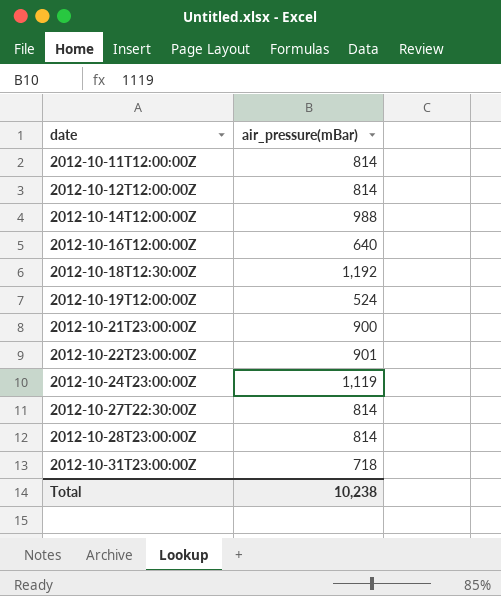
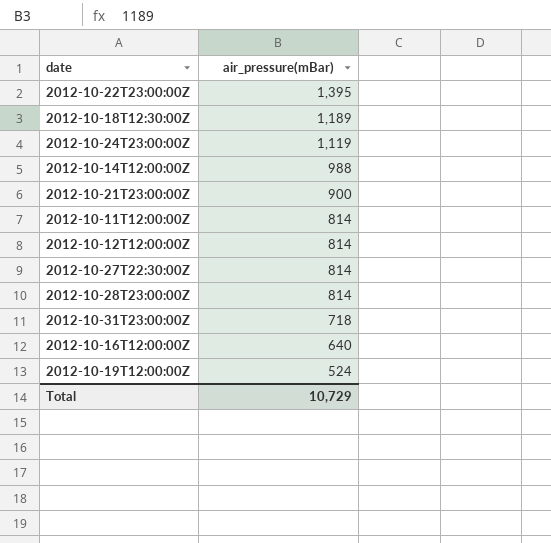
row order: date ascending -> air_pressure(mBar) descending
2012-10-22T23:00:00Z | air_pressure(mBar): 901 -> 1,395
2012-10-18T12:30:00Z | air_pressure(mBar): 1,192 -> 1,189
Total | air_pressure(mBar): 10,238 -> 10,729

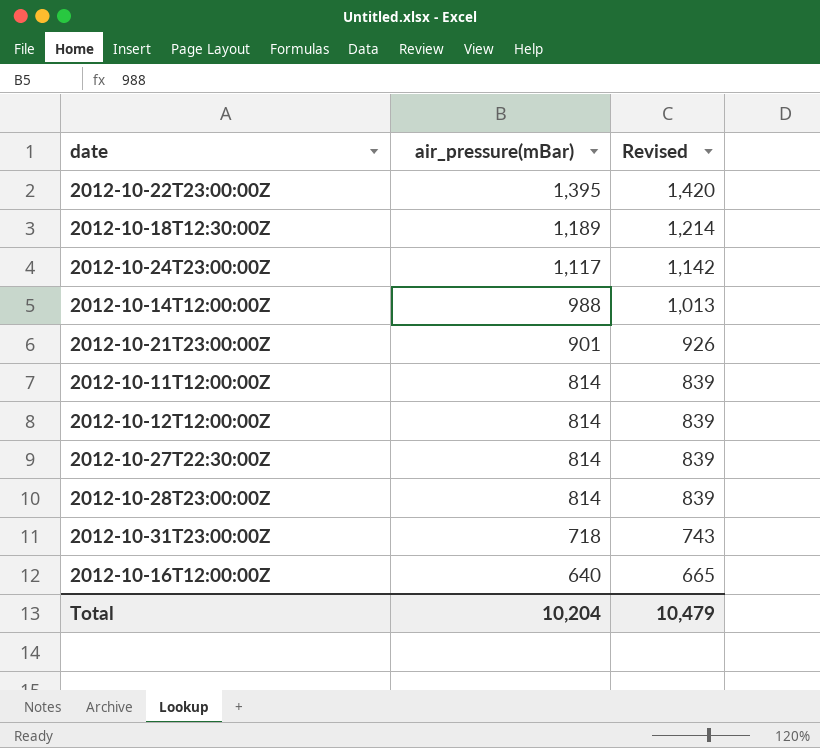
column Revised | formula: none -> [air_pressure(mBar)] + 25
row 2012-10-19T12:00:00Z: 524 -> none
2012-10-24T23:00:00Z | air_pressure(mBar): 1,119 -> 1,117
2012-10-21T23:00:00Z | air_pressure(mBar): 900 -> 901
Total | air_pressure(mBar): 10,729 -> 10,204

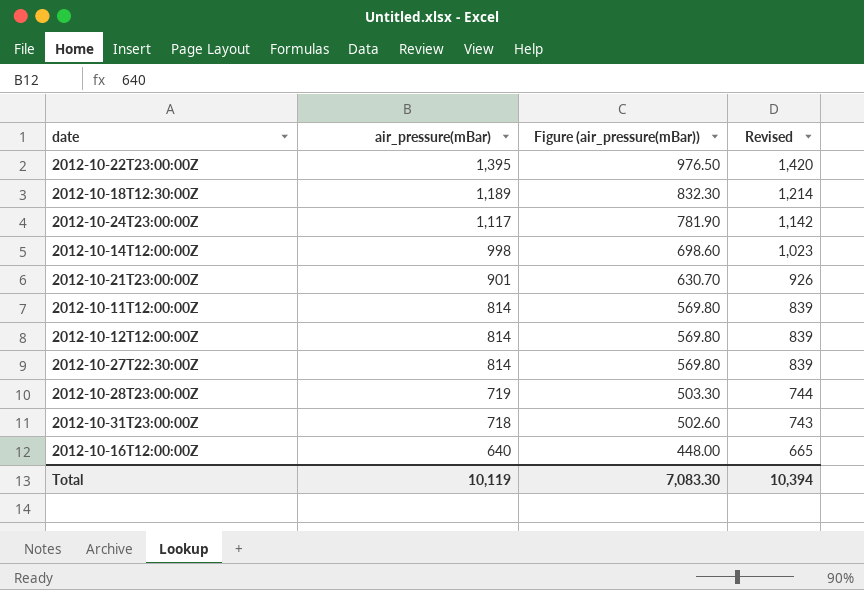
column Figure (air_pressure(mBar)) | formula: none -> [air_pressure(mBar)] * 0.7
2012-10-14T12:00:00Z | air_pressure(mBar): 988 -> 998
2012-10-14T12:00:00Z | Revised: 1,013 -> 1,023
2012-10-28T23:00:00Z | air_pressure(mBar): 814 -> 719
2012-10-28T23:00:00Z | Revised: 839 -> 744
Total | air_pressure(mBar): 10,204 -> 10,119
Total | Revised: 10,479 -> 10,394

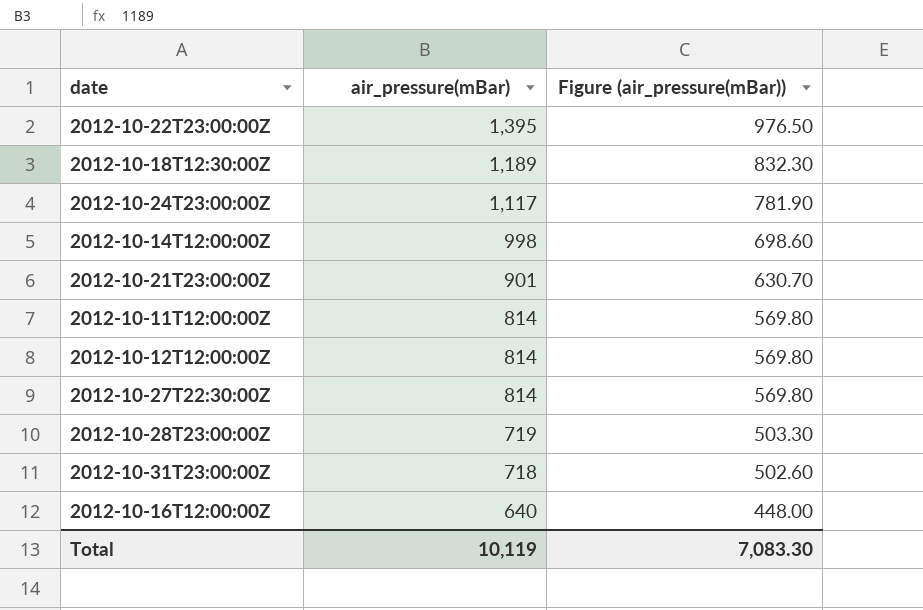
column Revised | formula: [air_pressure(mBar)] + 25 -> none

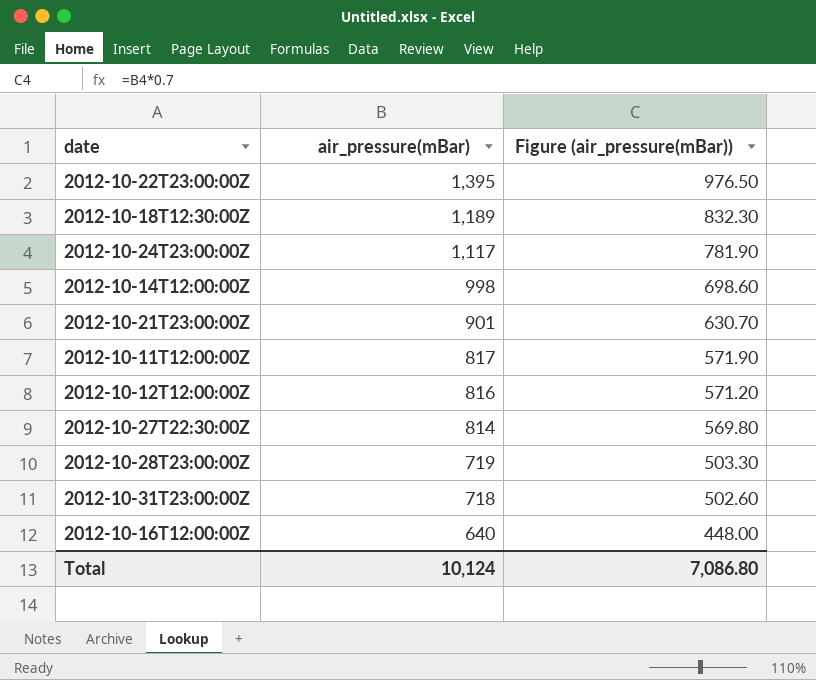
2012-10-11T12:00:00Z | air_pressure(mBar): 814 -> 817
2012-10-11T12:00:00Z | Figure (air_pressure(mBar)): 569.80 -> 571.90
2012-10-12T12:00:00Z | air_pressure(mBar): 814 -> 816
2012-10-12T12:00:00Z | Figure (air_pressure(mBar)): 569.80 -> 571.20
Total | air_pressure(mBar): 10,119 -> 10,124
Total | Figure (air_pressure(mBar)): 7,083.30 -> 7,086.80

